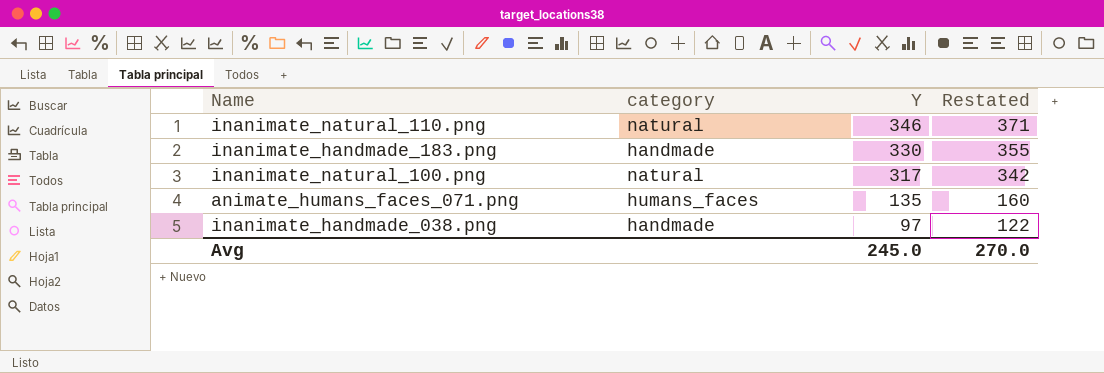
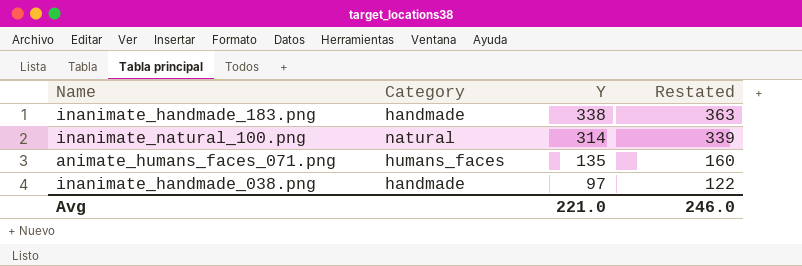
column name: category -> Category
row inanimate_natural_110.png: natural | 346 | 371 -> none
inanimate_handmade_183.png | Y: 330 -> 338
inanimate_handmade_183.png | Restated: 355 -> 363
inanimate_natural_100.png | Y: 317 -> 314
inanimate_natural_100.png | Restated: 342 -> 339
Avg | Y: 245.0 -> 221.0
Avg | Restated: 270.0 -> 246.0

